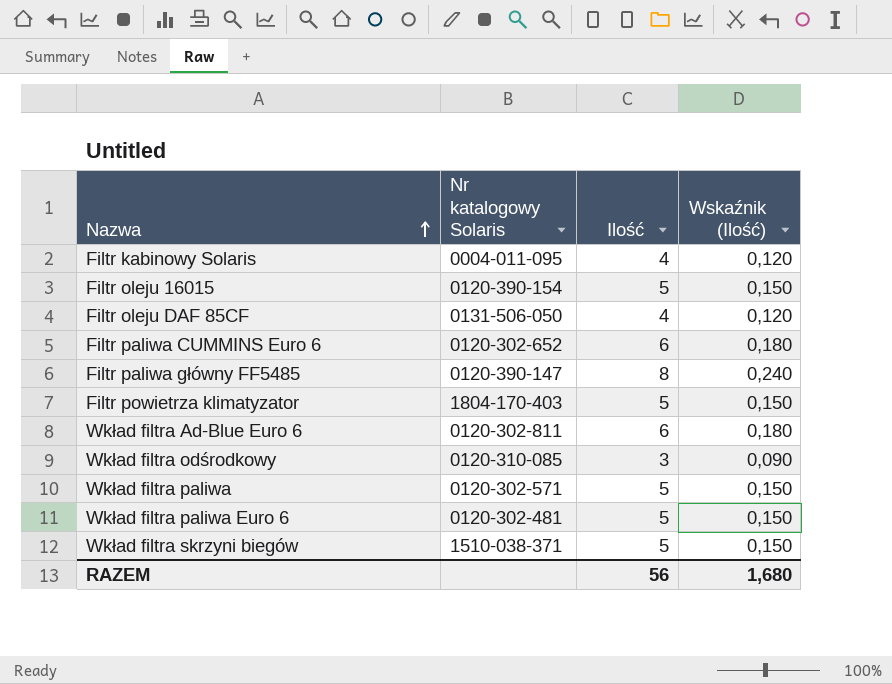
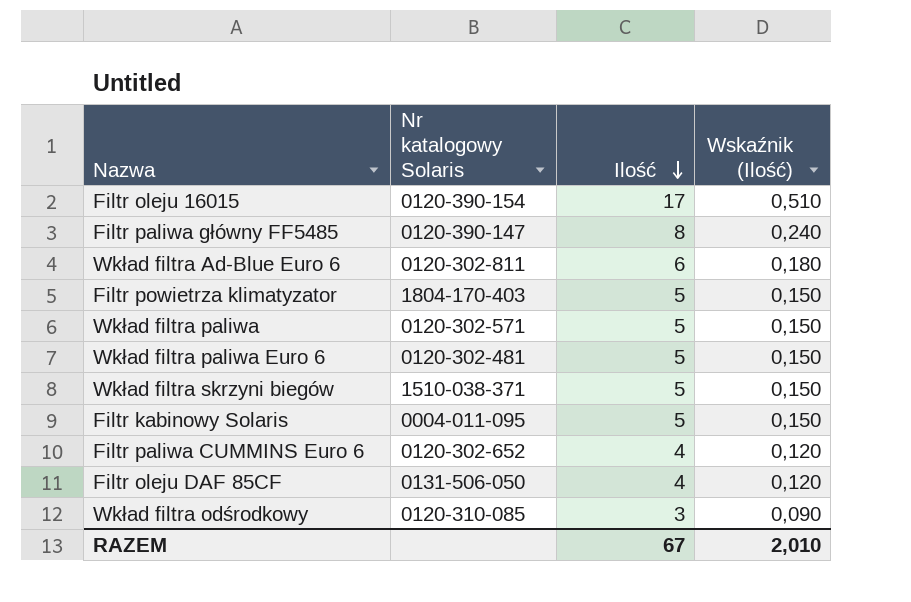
row order: Nazwa ascending -> Ilość descending
Filtr oleju 16015 | Ilość: 5 -> 17
Filtr oleju 16015 | Wskaźnik (Ilość): 0,150 -> 0,510
Filtr kabinowy Solaris | Ilość: 4 -> 5
Filtr kabinowy Solaris | Wskaźnik (Ilość): 0,120 -> 0,150
Filtr paliwa CUMMINS Euro 6 | Ilość: 6 -> 4
Filtr paliwa CUMMINS Euro 6 | Wskaźnik (Ilość): 0,180 -> 0,120
RAZEM | Ilość: 56 -> 67
RAZEM | Wskaźnik (Ilość): 1,680 -> 2,010

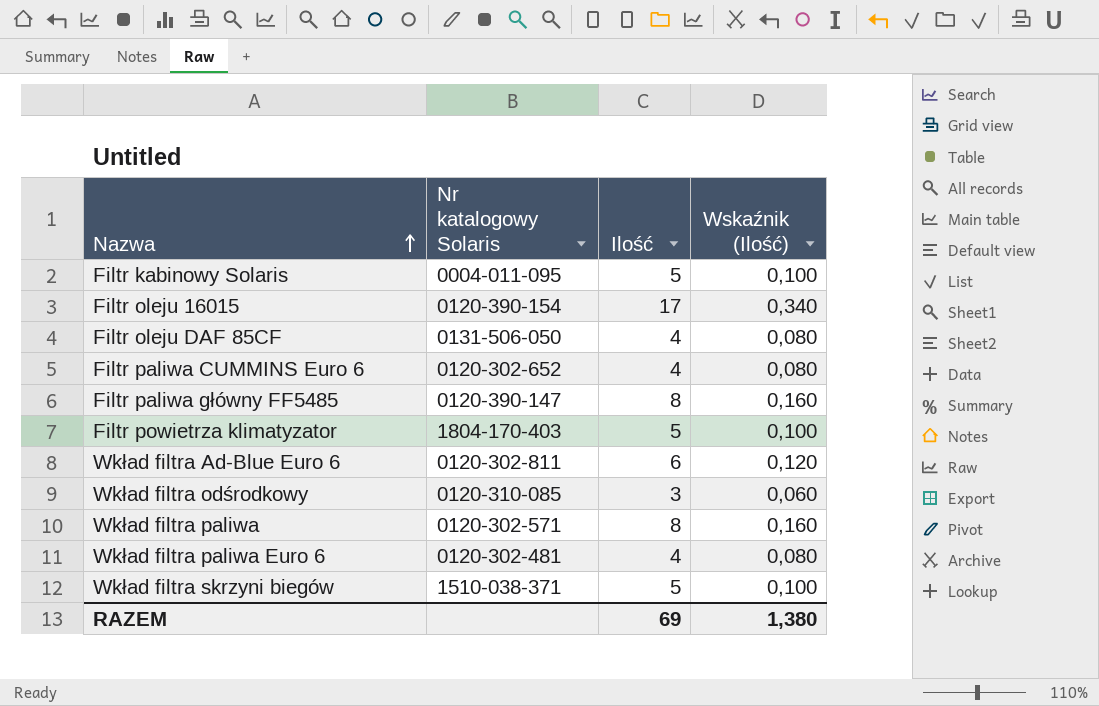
row order: Ilość descending -> Nazwa ascending
column Wskaźnik (Ilość) | formula: [Ilość] * 0,03 -> [Ilość] * 0,02
Wkład filtra paliwa | Ilość: 5 -> 8
Wkład filtra paliwa Euro 6 | Ilość: 5 -> 4
RAZEM | Ilość: 67 -> 69
RAZEM | Wskaźnik (Ilość): 2,010 -> 1,380

